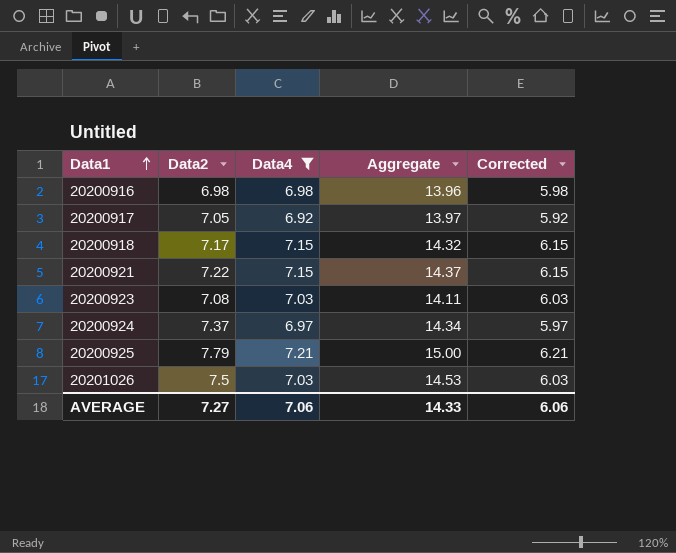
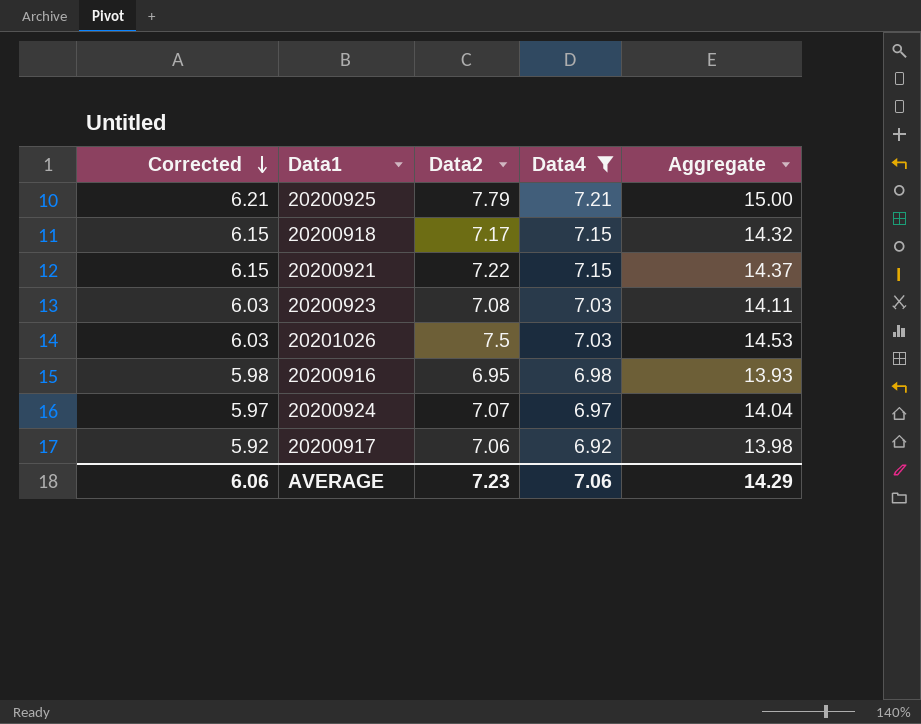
row order: Data1 ascending -> Corrected descending
column Corrected | position: 5 -> 1
20200916 | Data2: 6.98 -> 6.95
20200916 | Aggregate: 13.96 -> 13.93
20200924 | Data2: 7.37 -> 7.07
20200924 | Aggregate: 14.34 -> 14.04
20200917 | Data2: 7.05 -> 7.06
20200917 | Aggregate: 13.97 -> 13.98
AVERAGE | Data2: 7.27 -> 7.23
AVERAGE | Aggregate: 14.33 -> 14.29

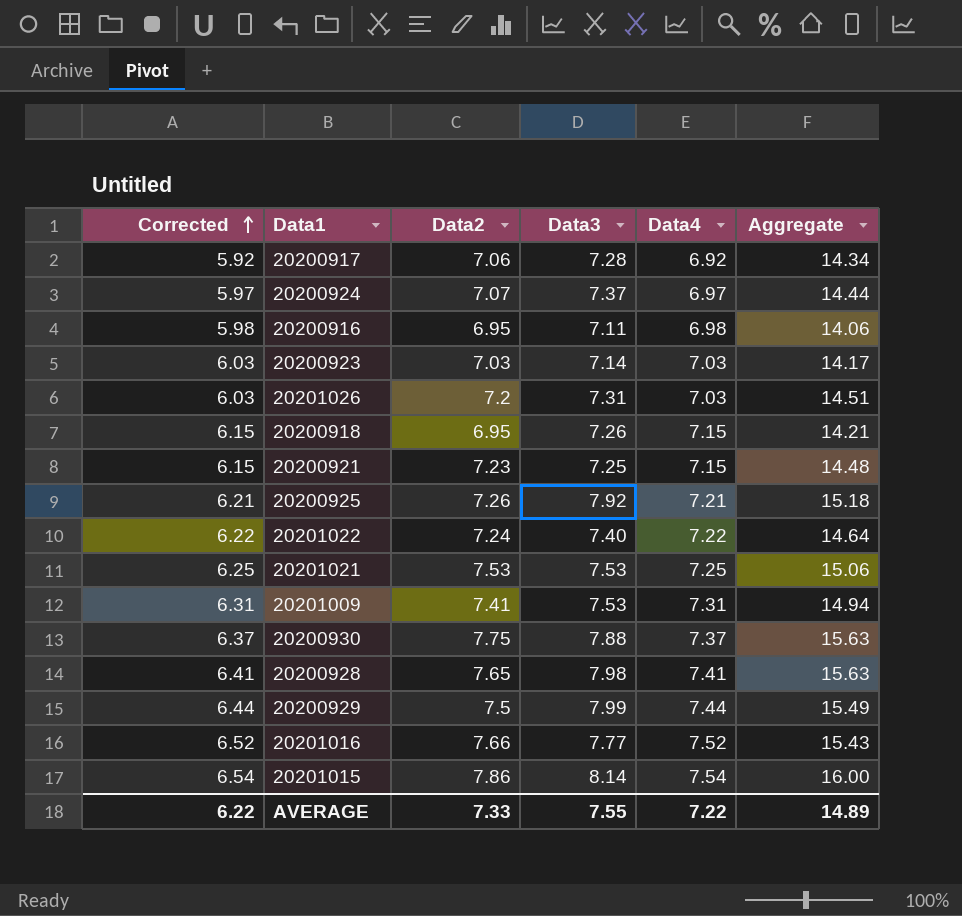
filter: Data4 <= 7.21 -> none
row order: Corrected descending -> Corrected ascending
column Data3 | position: none -> 4
column Aggregate | formula: [Data2] + [Data4] -> [Data2] + [Data3]
20200923 | Data2: 7.08 -> 7.03
20201026 | Data2: 7.5 -> 7.2
20200918 | Data2: 7.17 -> 6.95
20200921 | Data2: 7.22 -> 7.23
20200925 | Data2: 7.79 -> 7.26
AVERAGE | Corrected: 6.06 -> 6.22
AVERAGE | Data2: 7.23 -> 7.33
AVERAGE | Data4: 7.06 -> 7.22
AVERAGE | Aggregate: 14.29 -> 14.89

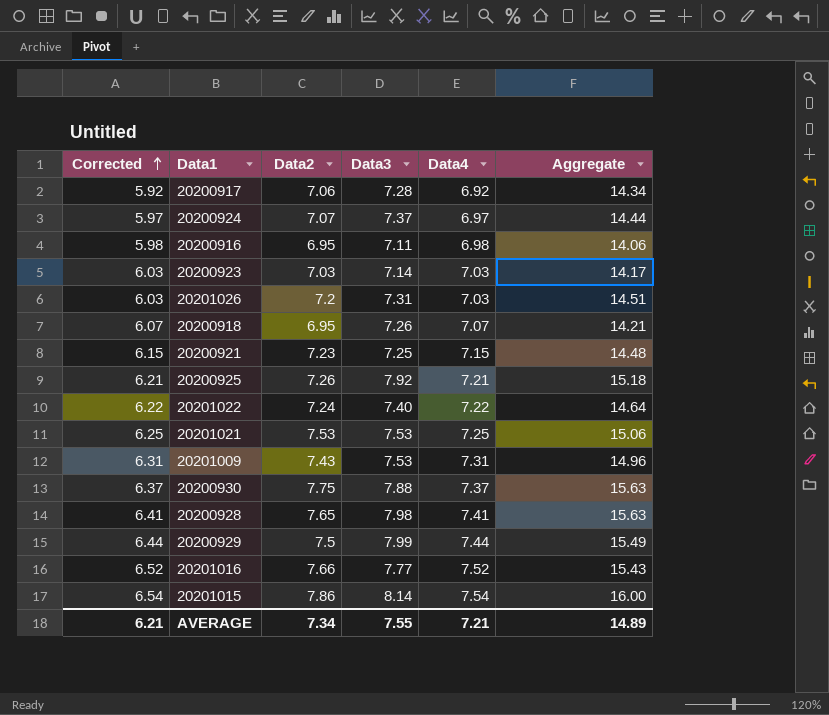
20200918 | Corrected: 6.15 -> 6.07
20200918 | Data4: 7.15 -> 7.07
20201009 | Data2: 7.41 -> 7.43
20201009 | Aggregate: 14.94 -> 14.96
AVERAGE | Corrected: 6.22 -> 6.21
AVERAGE | Data2: 7.33 -> 7.34
AVERAGE | Data4: 7.22 -> 7.21

